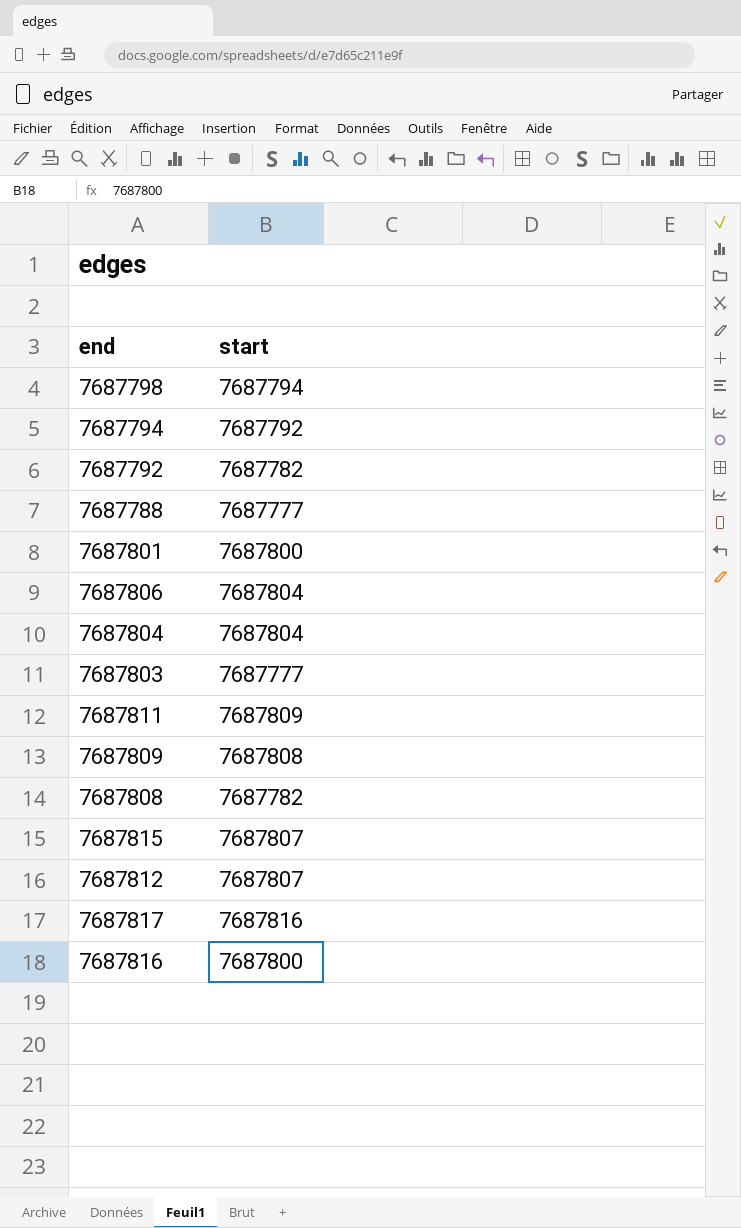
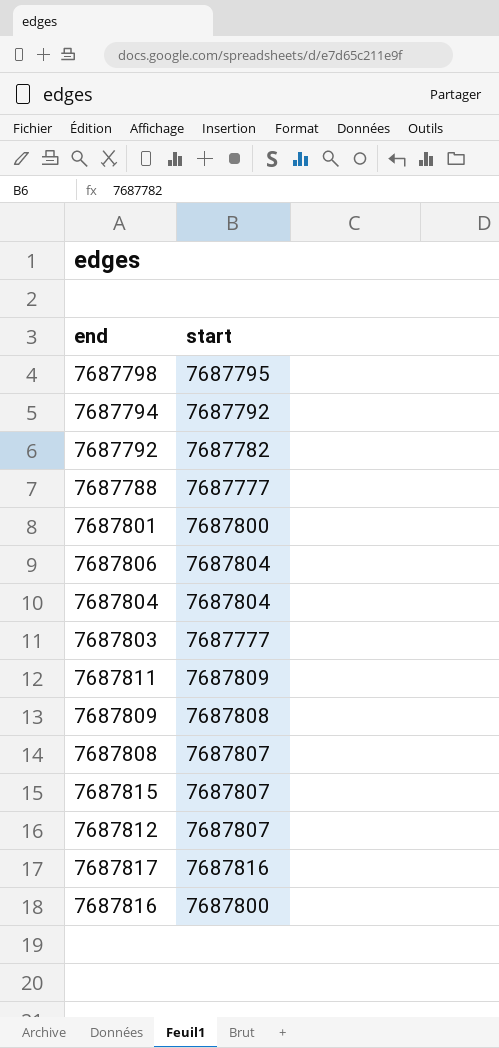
7687798 | start: 7687794 -> 7687795
7687808 | start: 7687782 -> 7687807

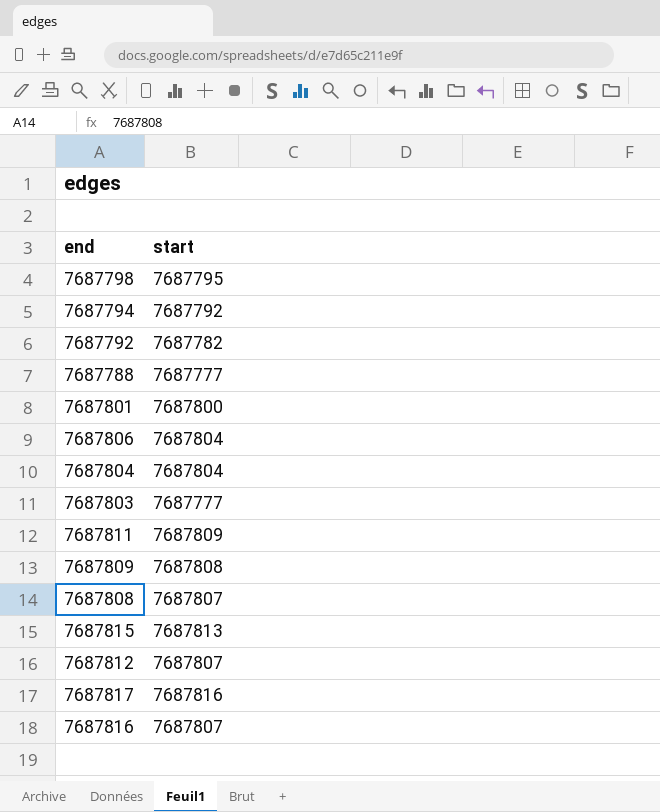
7687815 | start: 7687807 -> 7687813
7687816 | start: 7687800 -> 7687807

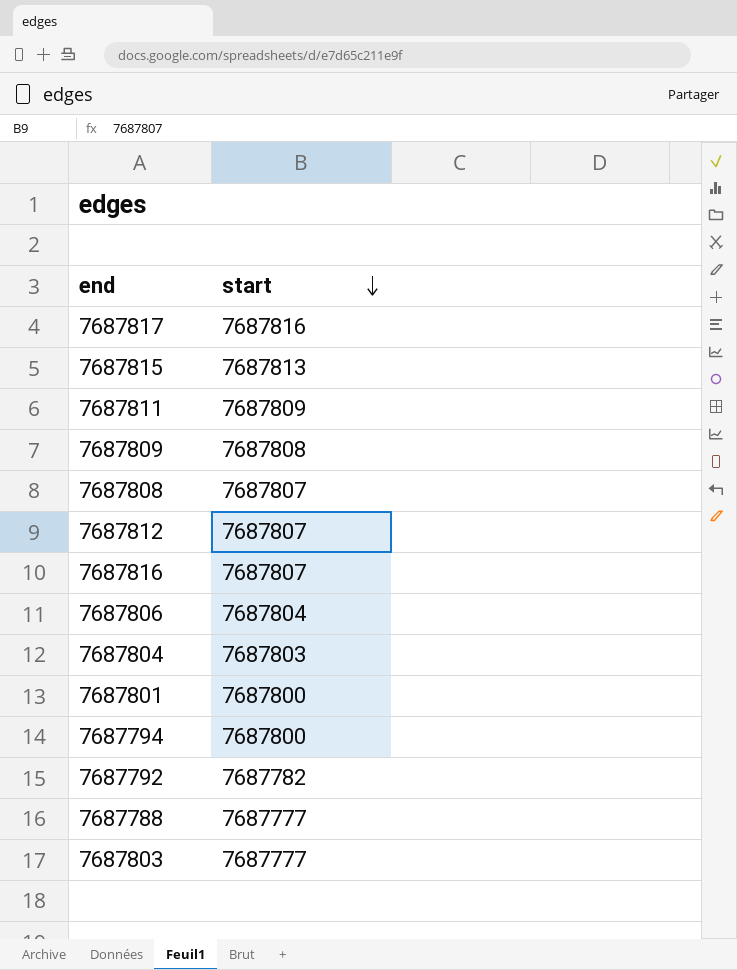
row order: none -> start descending
row 7687798: 7687795 -> none
7687804 | start: 7687804 -> 7687803
7687794 | start: 7687792 -> 7687800

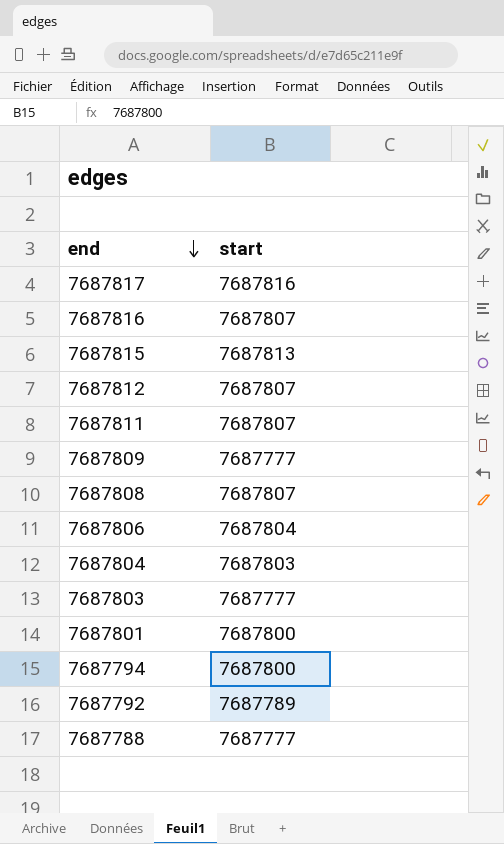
row order: start descending -> end descending
7687811 | start: 7687809 -> 7687807
7687809 | start: 7687808 -> 7687777
7687792 | start: 7687782 -> 7687789

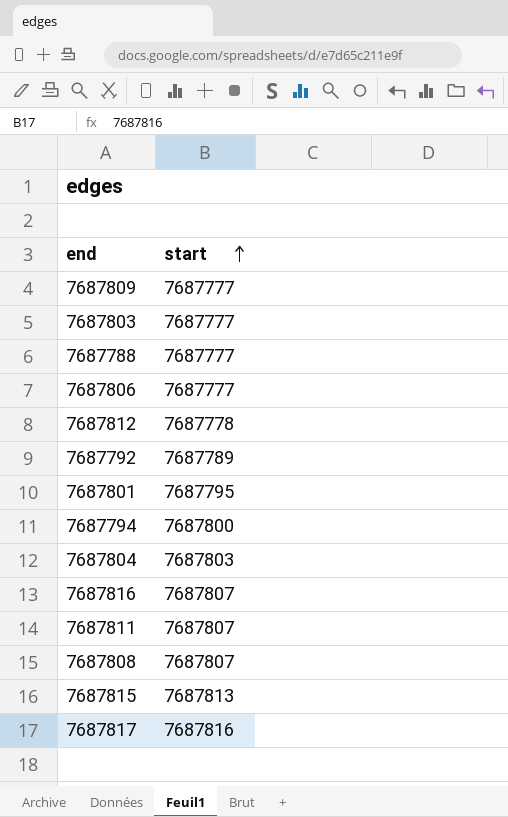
row order: end descending -> start ascending
7687806 | start: 7687804 -> 7687777
7687812 | start: 7687807 -> 7687778
7687801 | start: 7687800 -> 7687795

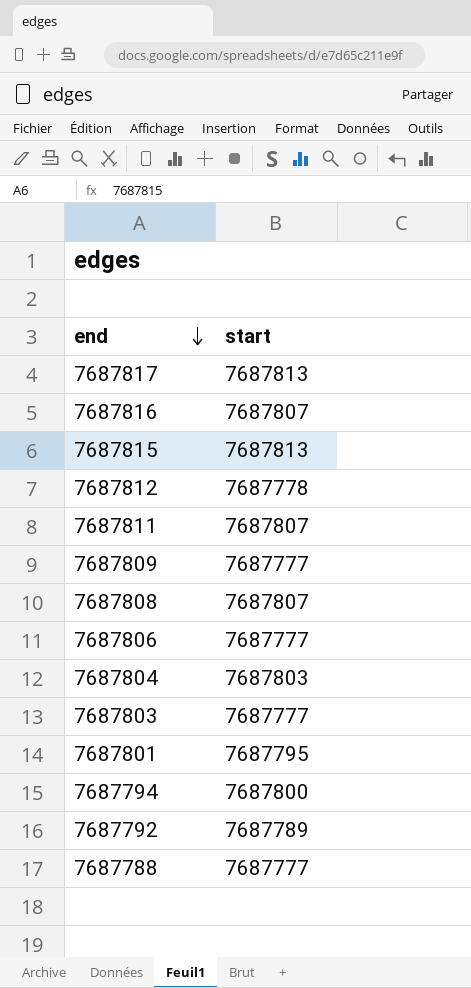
row order: start ascending -> end descending
7687817 | start: 7687816 -> 7687813

